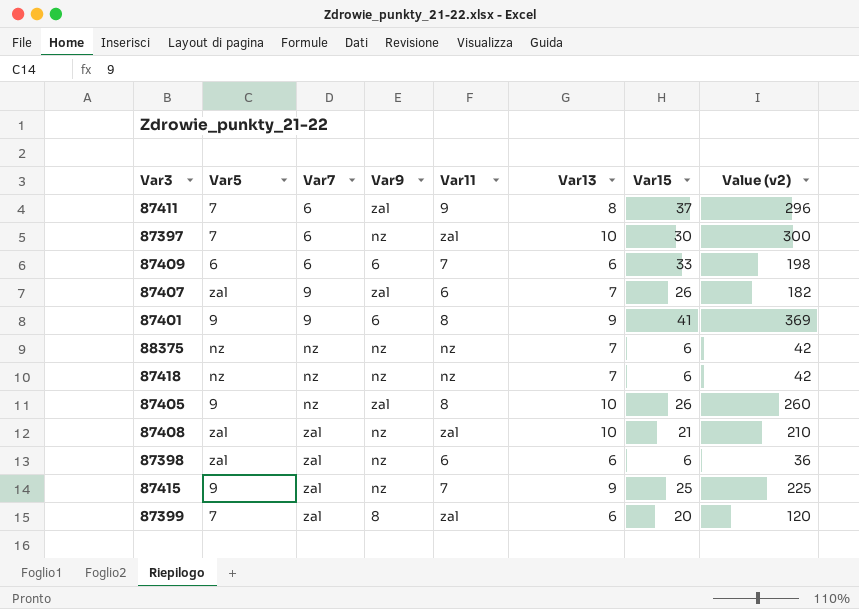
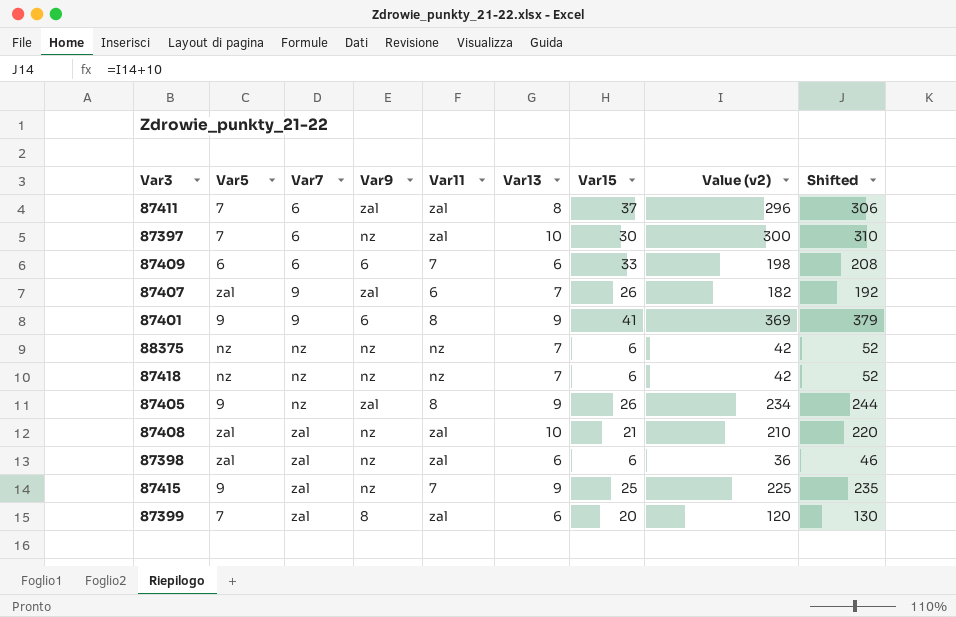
column Shifted | formula: none -> [Value (v2)] + 10
87411 | Var11: 9 -> zal
87405 | Var13: 10 -> 9
87405 | Value (v2): 260 -> 234
87398 | Var11: 6 -> zal

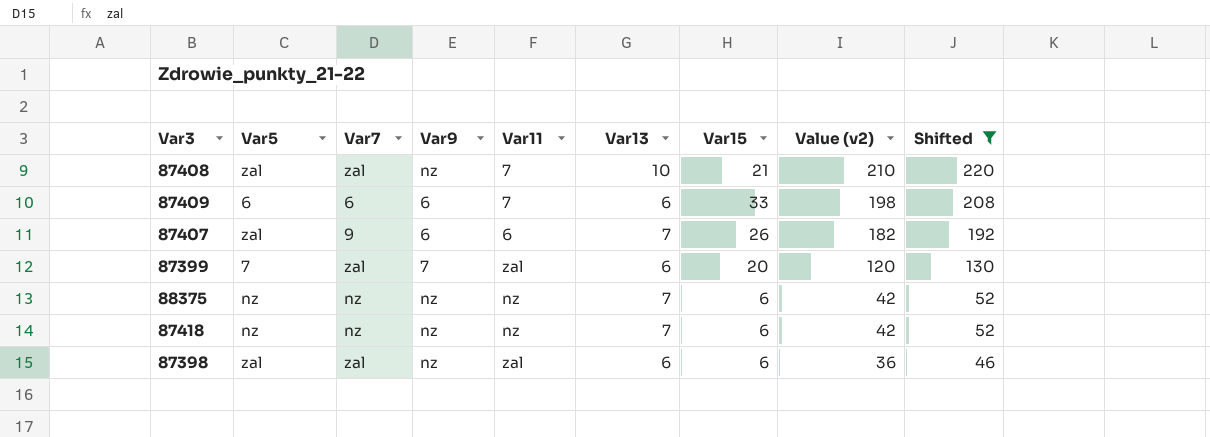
filter: none -> Shifted <= 220
row order: Var7 ascending -> Value (v2) descending
87408 | Var11: zal -> 7
87407 | Var9: zal -> 6
87399 | Var9: 8 -> 7

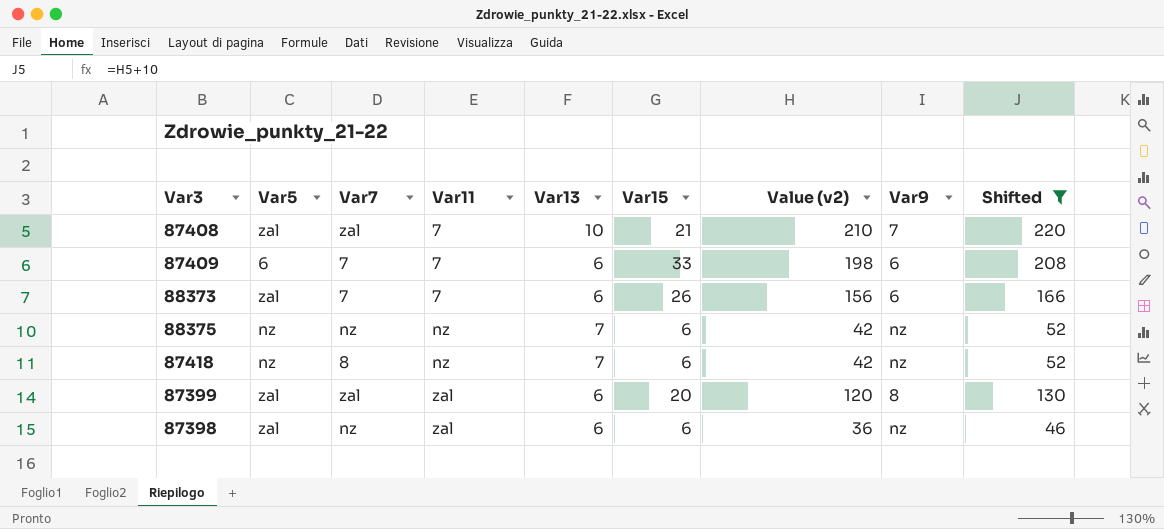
row order: Value (v2) descending -> Var11 ascending
column Var9 | position: 4 -> 8
row 87407: zal | 9 | 6 | 6 | 7 | 26 | 182 | 192 -> none
87408 | Var9: nz -> 7
87409 | Var7: 6 -> 7
row 88373: none -> zal | 7 | 7 | 6 | 26 | 156 | 6 | 166
87418 | Var7: nz -> 8
87399 | Var5: 7 -> zal
87399 | Var9: 7 -> 8
87398 | Var7: zal -> nz

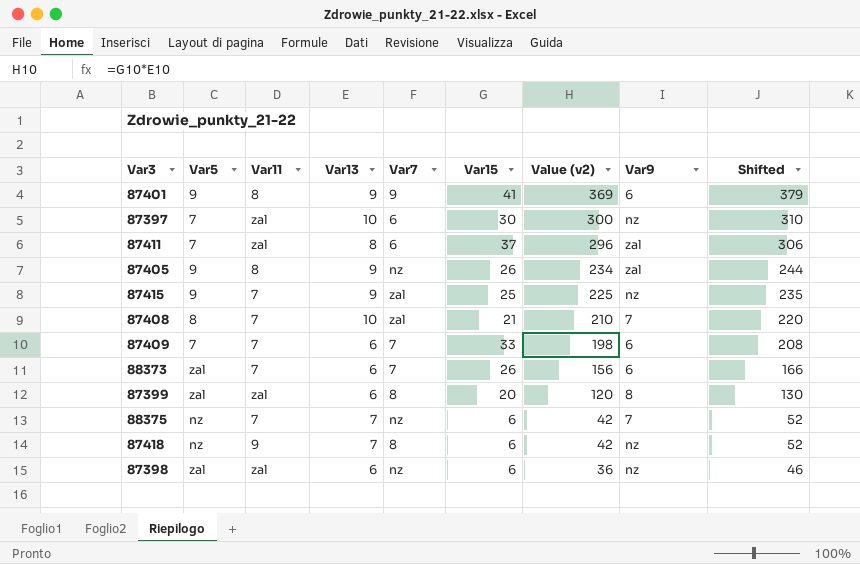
filter: Shifted <= 220 -> none
row order: Var11 ascending -> Value (v2) descending
column Var7 | position: 3 -> 5
87408 | Var5: zal -> 8
87409 | Var5: 6 -> 7
87399 | Var7: zal -> 8
88375 | Var11: nz -> 7
88375 | Var9: nz -> 7
87418 | Var11: nz -> 9

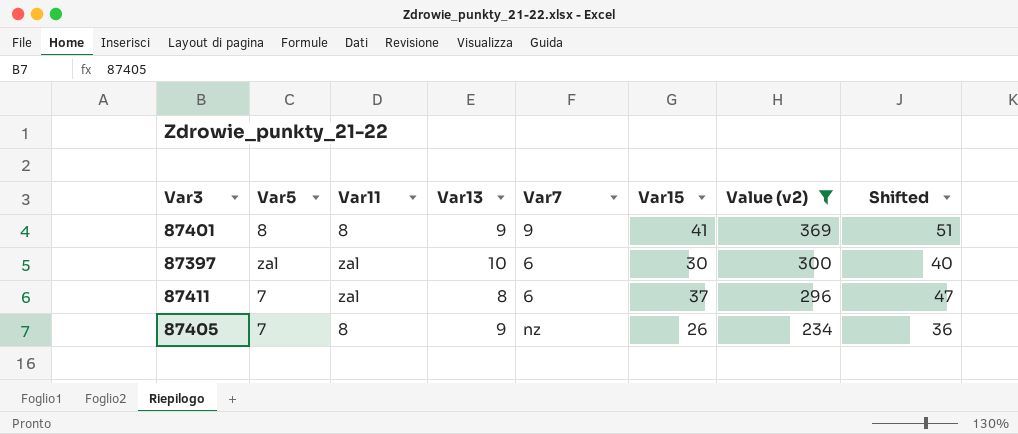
filter: none -> Value (v2) >= 234
column Var9 | position: 8 -> none
column Shifted | formula: [Value (v2)] + 10 -> [Var15] + 10
87401 | Var5: 9 -> 8
87397 | Var5: 7 -> zal
87405 | Var5: 9 -> 7

